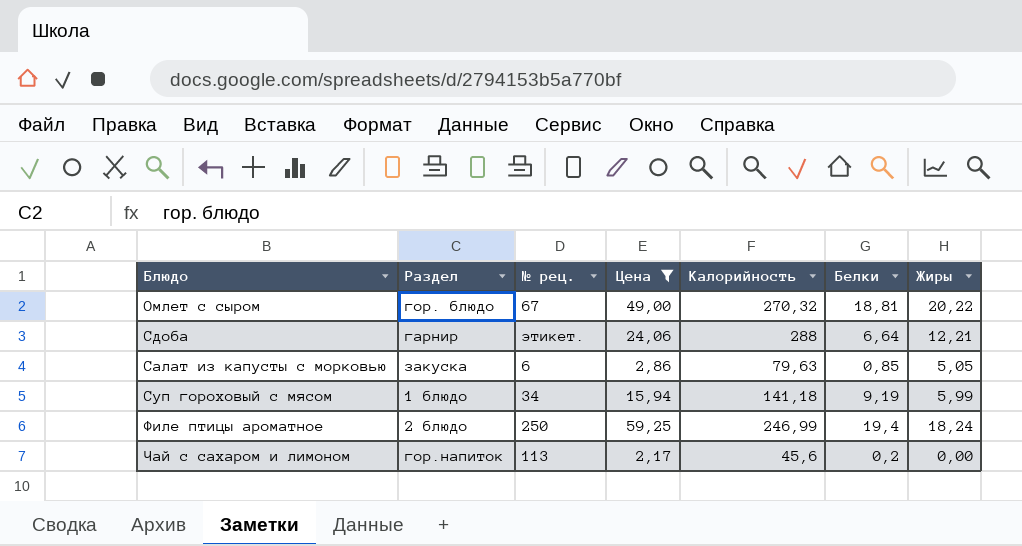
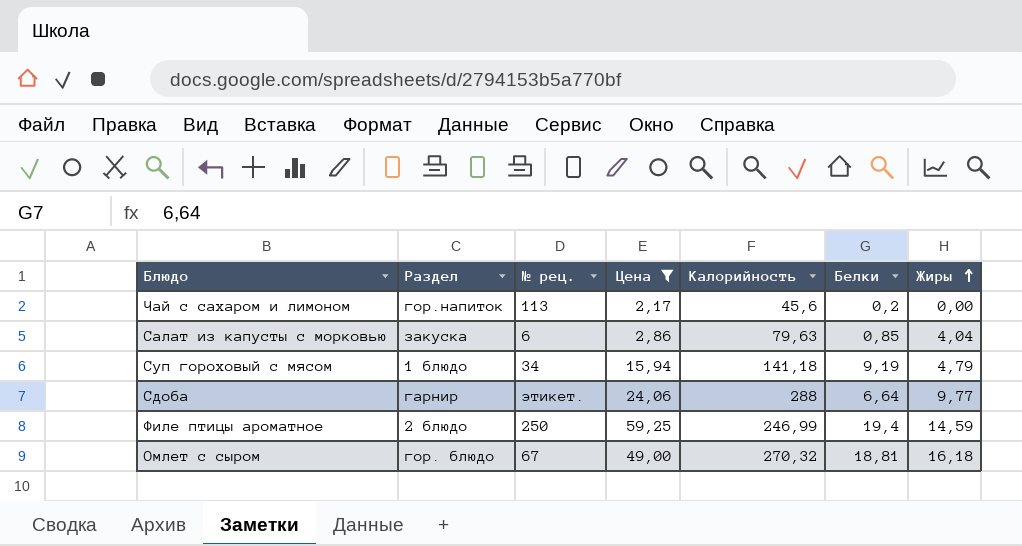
row order: none -> Жиры ascending
Салат из капусты с морковью | Жиры: 5,05 -> 4,04
Суп гороховый с мясом | Жиры: 5,99 -> 4,79
Сдоба | Жиры: 12,21 -> 9,77
Филе птицы ароматное | Жиры: 18,24 -> 14,59
Омлет с сыром | Жиры: 20,22 -> 16,18

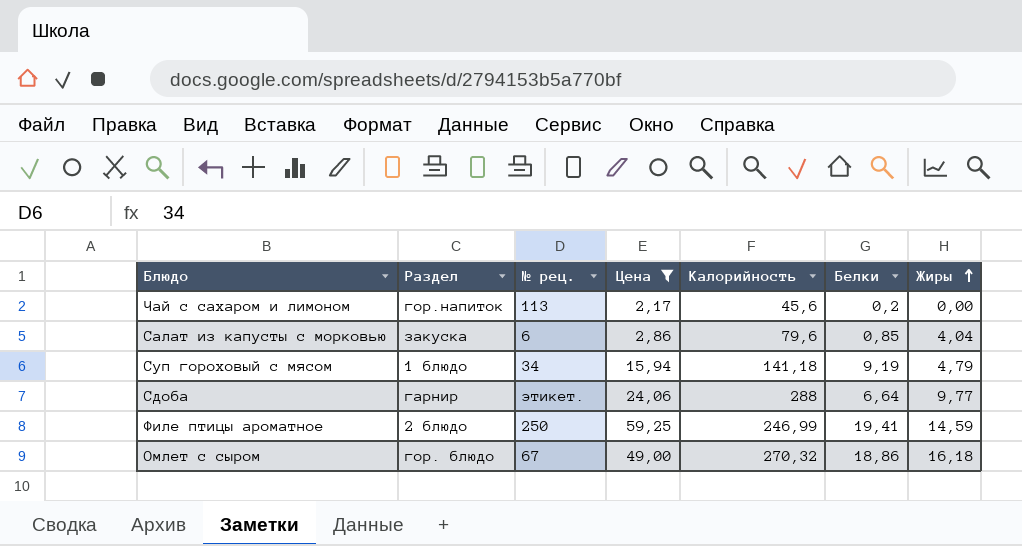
Салат из капусты с морковью | Калорийность: 79,63 -> 79,6
Филе птицы ароматное | Белки: 19,4 -> 19,41
Омлет с сыром | Белки: 18,81 -> 18,86

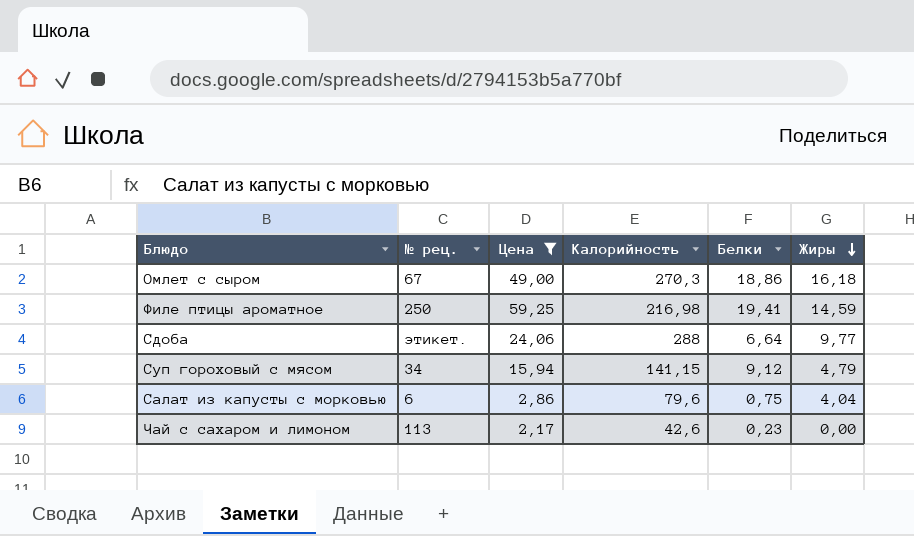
row order: Жиры ascending -> Жиры descending
column Раздел | position: 2 -> none
Омлет с сыром | Калорийность: 270,32 -> 270,3
Филе птицы ароматное | Калорийность: 246,99 -> 216,98
Суп гороховый с мясом | Калорийность: 141,18 -> 141,15
Суп гороховый с мясом | Белки: 9,19 -> 9,12
Салат из капусты с морковью | Белки: 0,85 -> 0,75
Чай с сахаром и лимоном | Калорийность: 45,6 -> 42,6
Чай с сахаром и лимоном | Белки: 0,2 -> 0,23

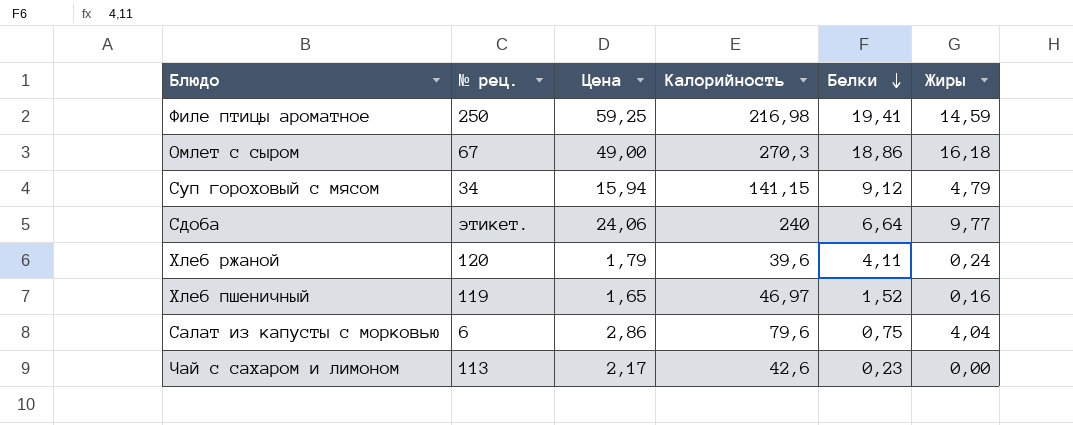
filter: Цена >= 2,17 -> none
row order: Жиры descending -> Белки descending
Сдоба | Калорийность: 288 -> 240

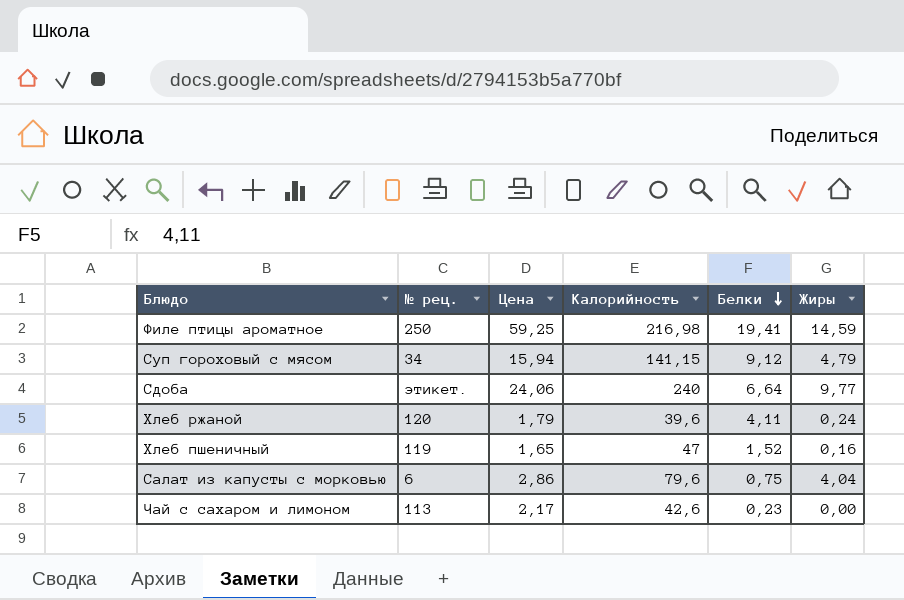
row Омлет с сыром: 67 | 49,00 | 270,3 | 18,86 | 16,18 -> none
Хлеб пшеничный | Калорийность: 46,97 -> 47

